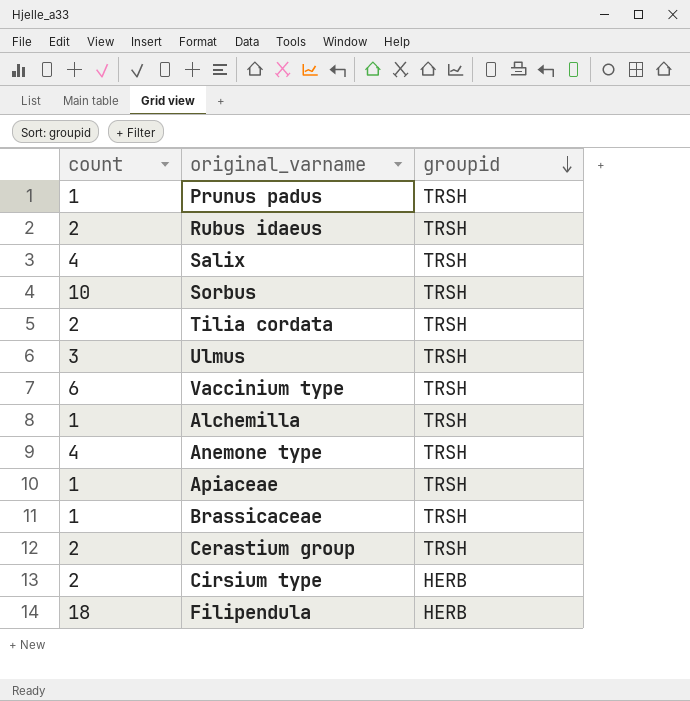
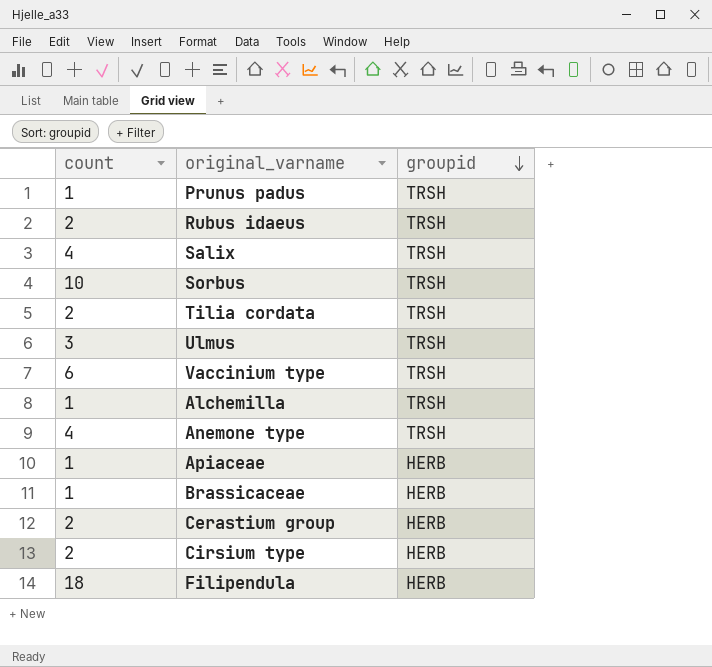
Apiaceae | groupid: TRSH -> HERB
Brassicaceae | groupid: TRSH -> HERB
Cerastium group | groupid: TRSH -> HERB

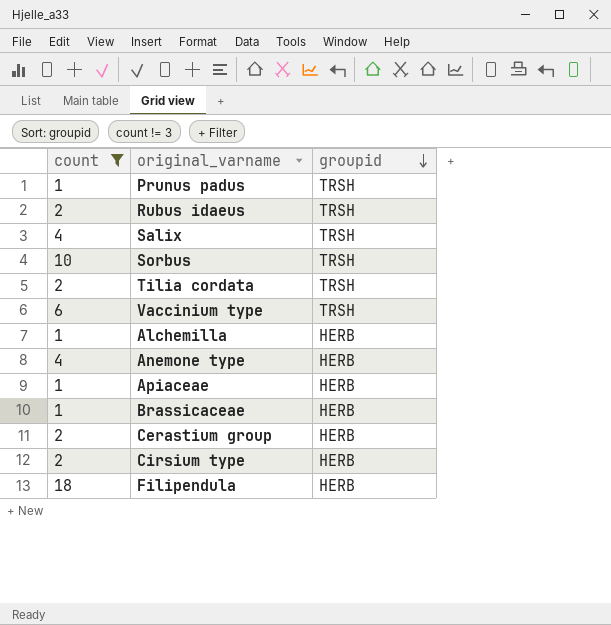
filter: none -> count != 3
Alchemilla | groupid: TRSH -> HERB
Anemone type | groupid: TRSH -> HERB

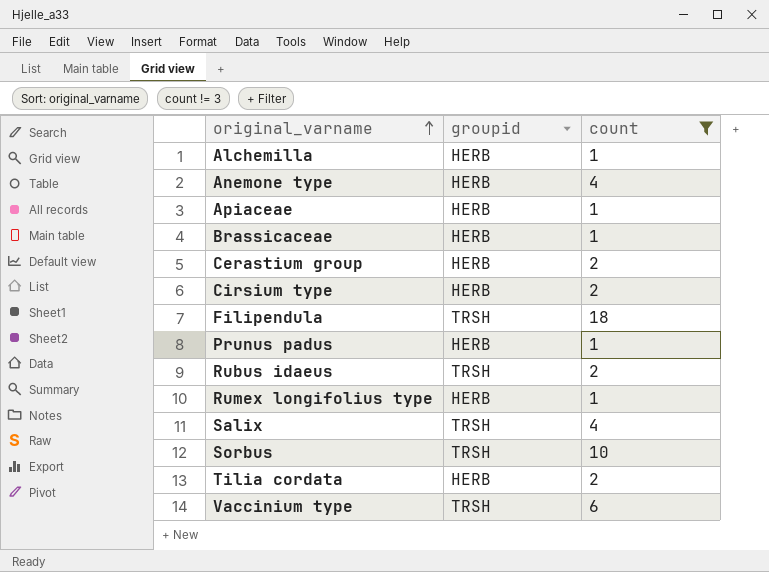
row order: groupid descending -> original_varname ascending
column count | position: 1 -> 3
Filipendula | groupid: HERB -> TRSH
Prunus padus | groupid: TRSH -> HERB
row Rumex longifolius type: none -> HERB | 1
Tilia cordata | groupid: TRSH -> HERB

